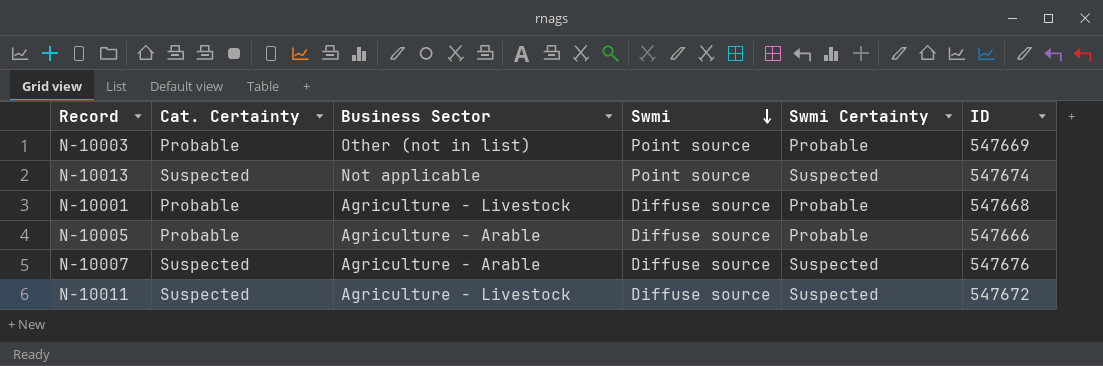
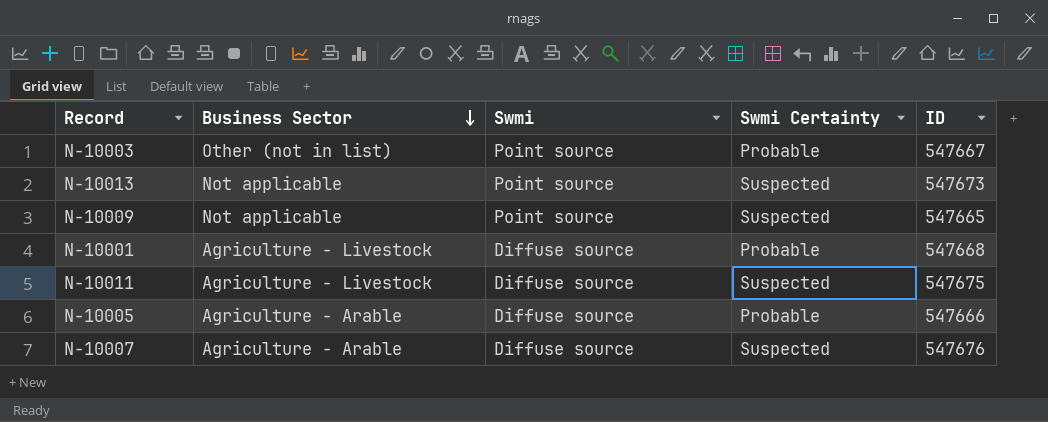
row order: Swmi descending -> Business Sector descending
column Cat. Certainty | position: 2 -> none
N-10003 | ID: 547669 -> 547667
N-10013 | ID: 547674 -> 547673
row N-10009: none -> Not applicable | Point source | Suspected | 547665
N-10011 | ID: 547672 -> 547675

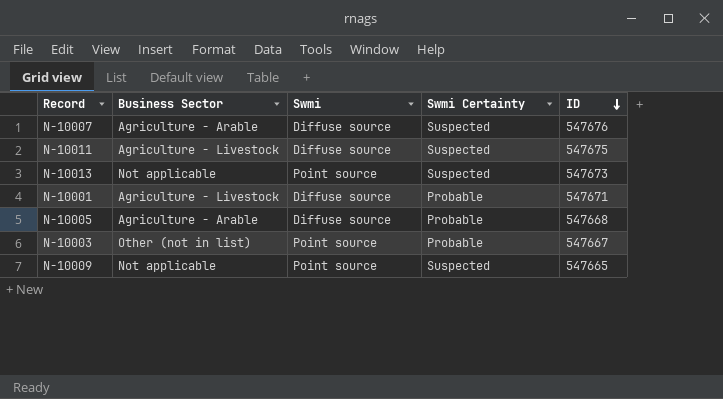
row order: Business Sector descending -> ID descending
N-10001 | ID: 547668 -> 547671
N-10005 | ID: 547666 -> 547668

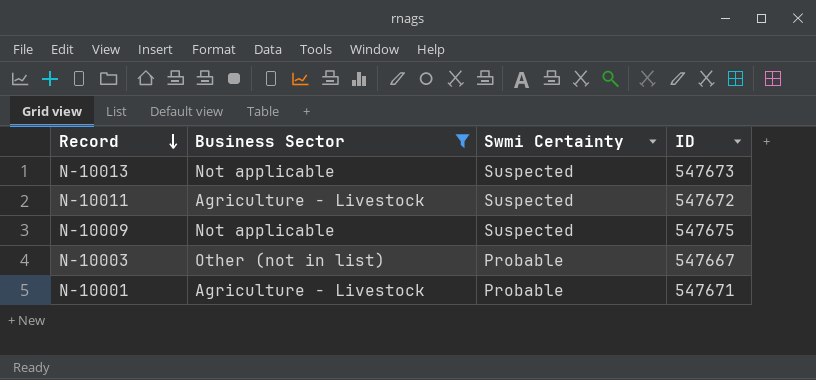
filter: none -> Business Sector != Agriculture - Arable
row order: ID descending -> Record descending
column Swmi | position: 3 -> none
N-10011 | ID: 547675 -> 547672
N-10009 | ID: 547665 -> 547675

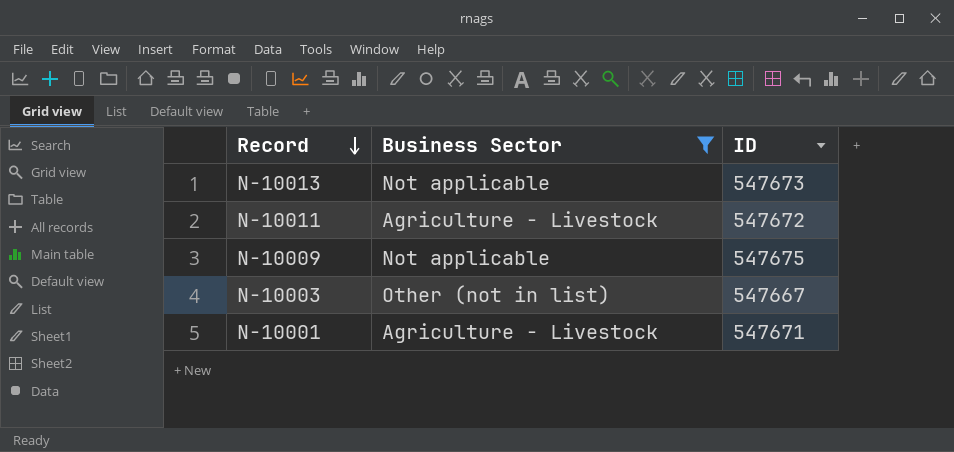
column Swmi Certainty | position: 3 -> none

